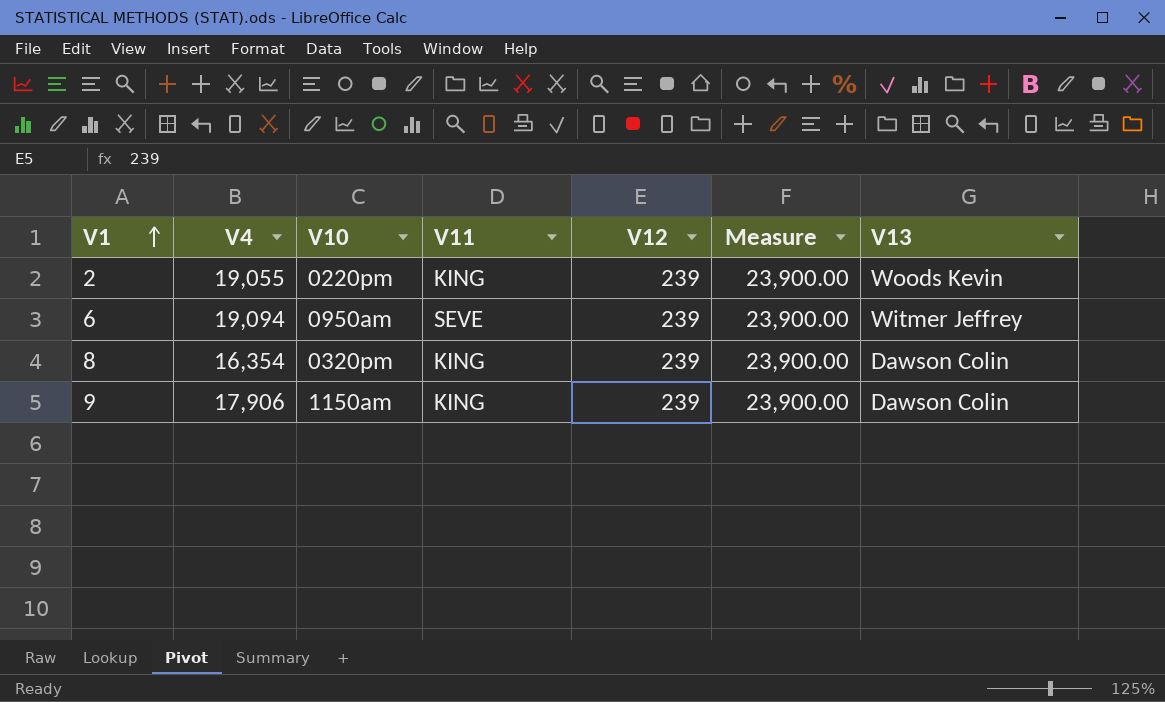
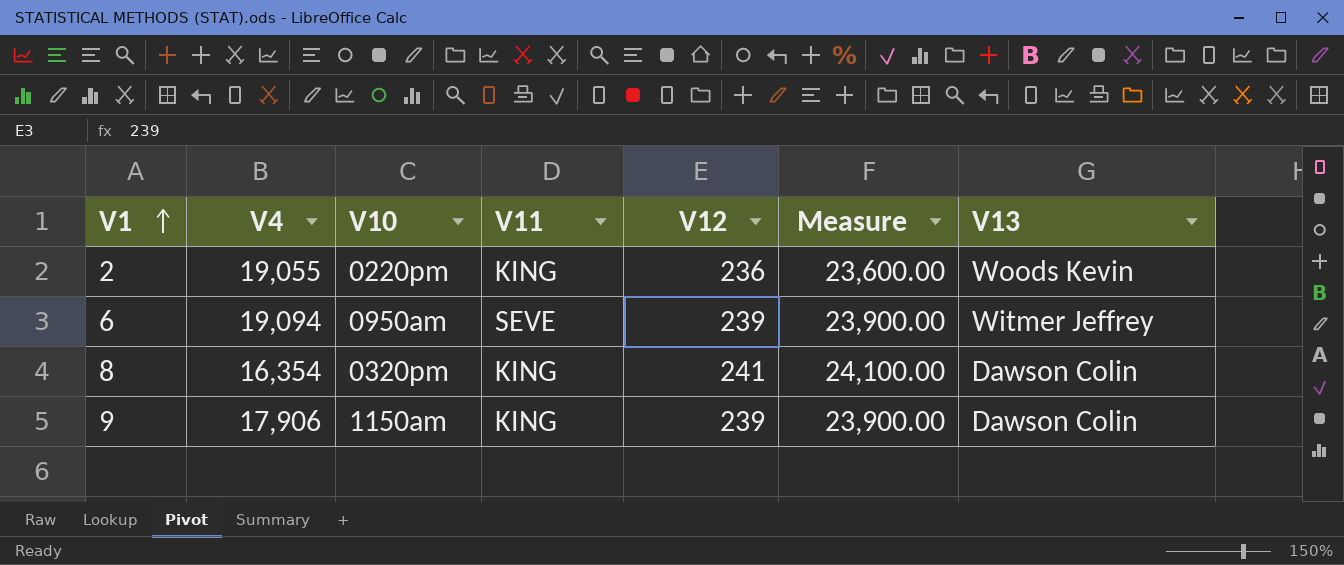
2 | V12: 239 -> 236
2 | Measure: 23,900.00 -> 23,600.00
8 | V12: 239 -> 241
8 | Measure: 23,900.00 -> 24,100.00

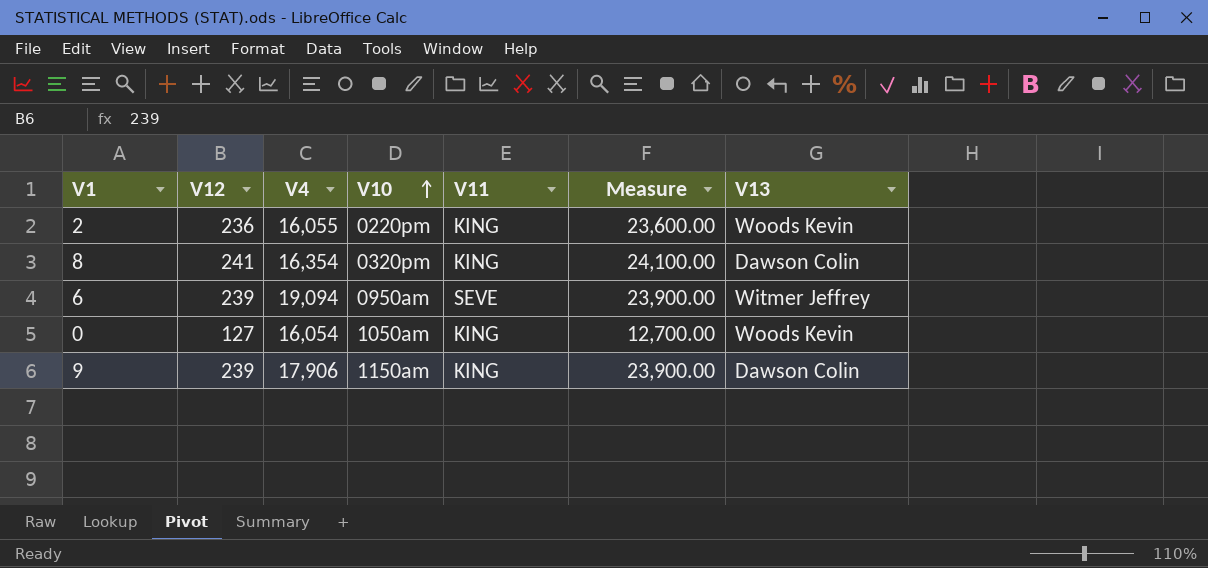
row order: V1 ascending -> V10 ascending
column V12 | position: 5 -> 2
2 | V4: 19,055 -> 16,055
row 0: none -> 127 | 16,054 | 1050am | KING | 12,700.00 | Woods Kevin

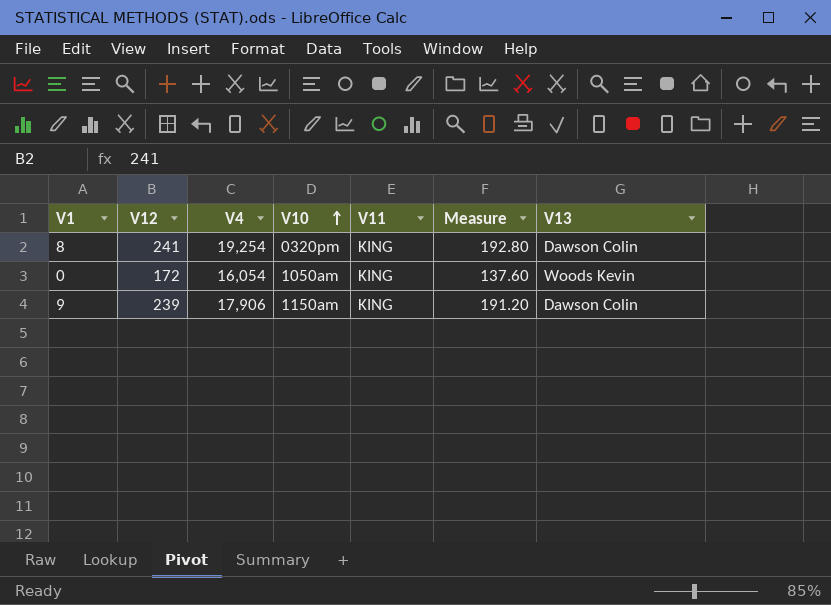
column Measure | formula: [V12] * 100 -> [V12] * 0.8
row 2: 236 | 16,055 | 0220pm | KING | 23,600.00 | Woods Kevin -> none
row 6: 239 | 19,094 | 0950am | SEVE | 23,900.00 | Witmer Jeffrey -> none
8 | V4: 16,354 -> 19,254
0 | V12: 127 -> 172

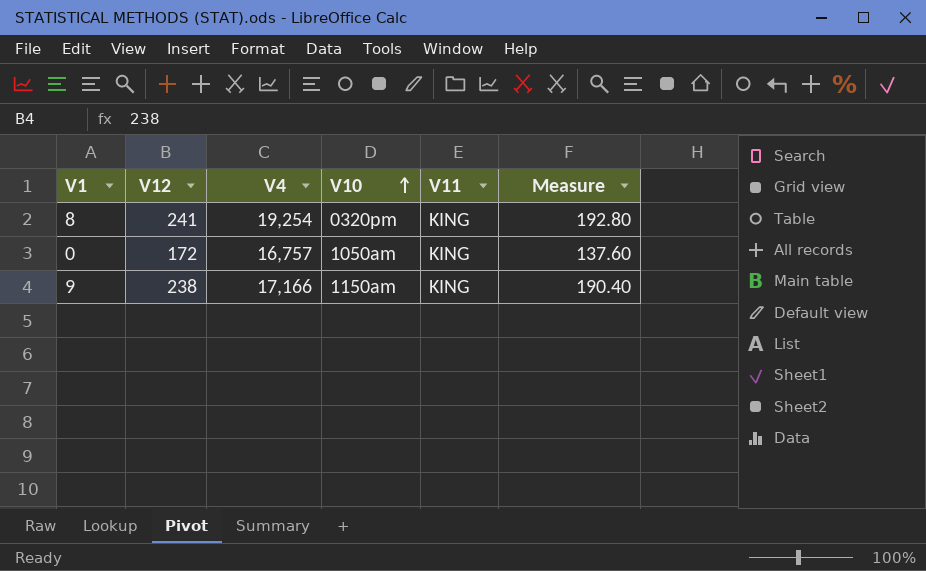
column V13 | position: 7 -> none
0 | V4: 16,054 -> 16,757
9 | V12: 239 -> 238
9 | V4: 17,906 -> 17,166
9 | Measure: 191.20 -> 190.40

